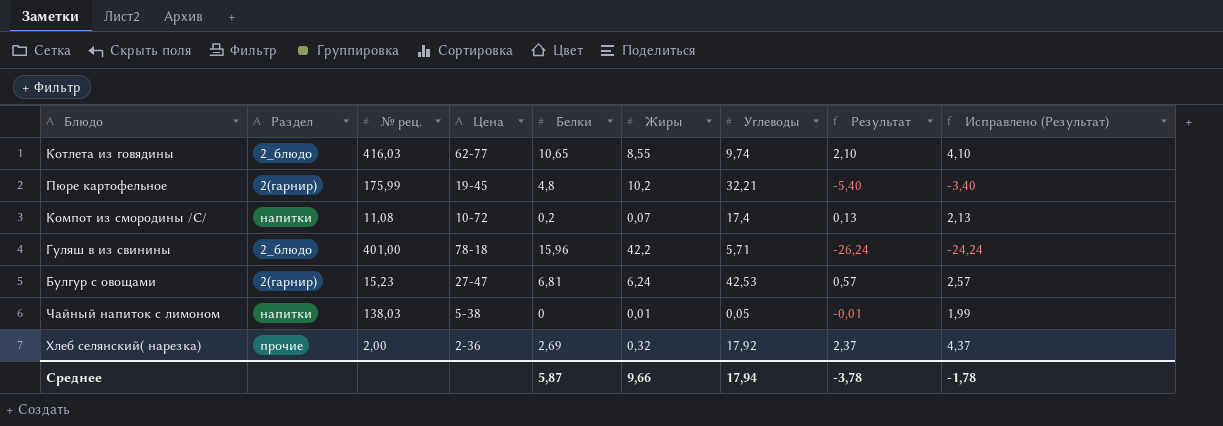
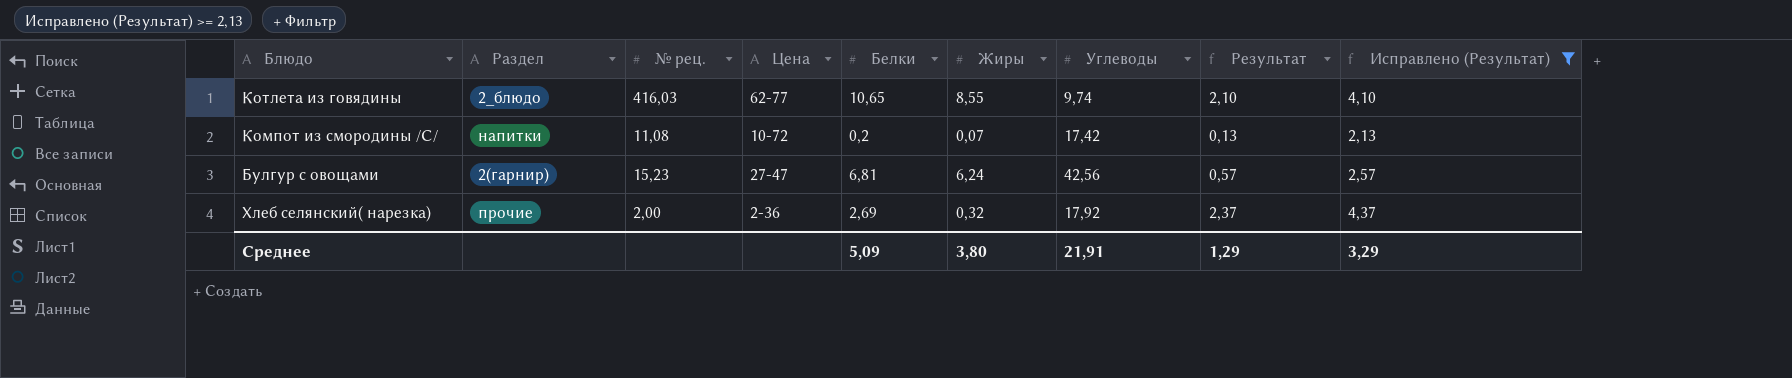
filter: none -> Исправлено (Результат) >= 2,13
Компот из смородины /С/ | Углеводы: 17,4 -> 17,42
Булгур с овощами | Углеводы: 42,53 -> 42,56
Среднее | Белки: 5,87 -> 5,09
Среднее | Жиры: 9,66 -> 3,80
Среднее | Углеводы: 17,94 -> 21,91
Среднее | Результат: -3,78 -> 1,29
Среднее | Исправлено (Результат): -1,78 -> 3,29

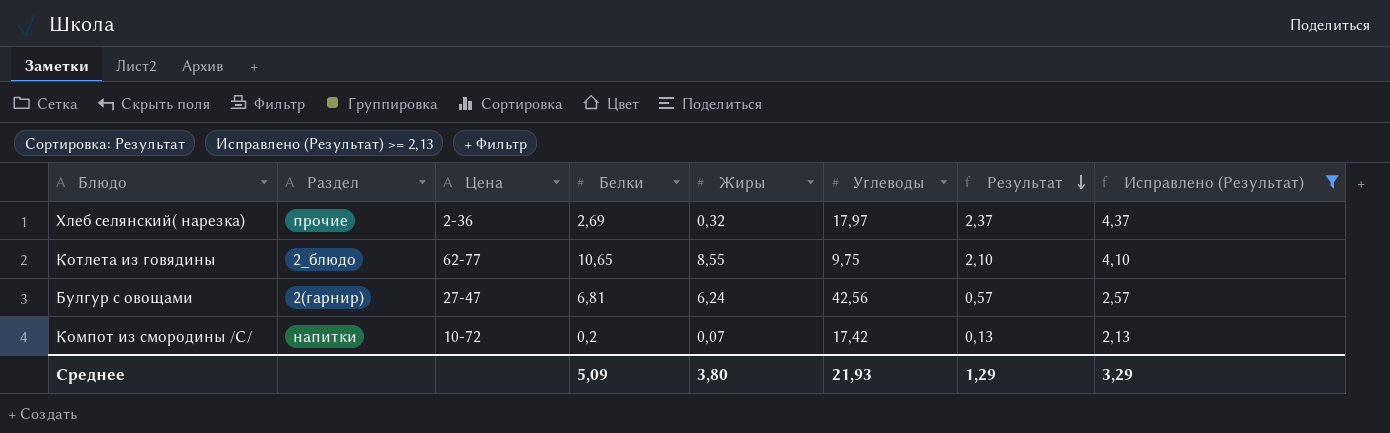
row order: none -> Результат descending
column № рец. | position: 3 -> none
Хлеб селянский( нарезка) | Углеводы: 17,92 -> 17,97
Котлета из говядины | Углеводы: 9,74 -> 9,75
Среднее | Углеводы: 21,91 -> 21,93

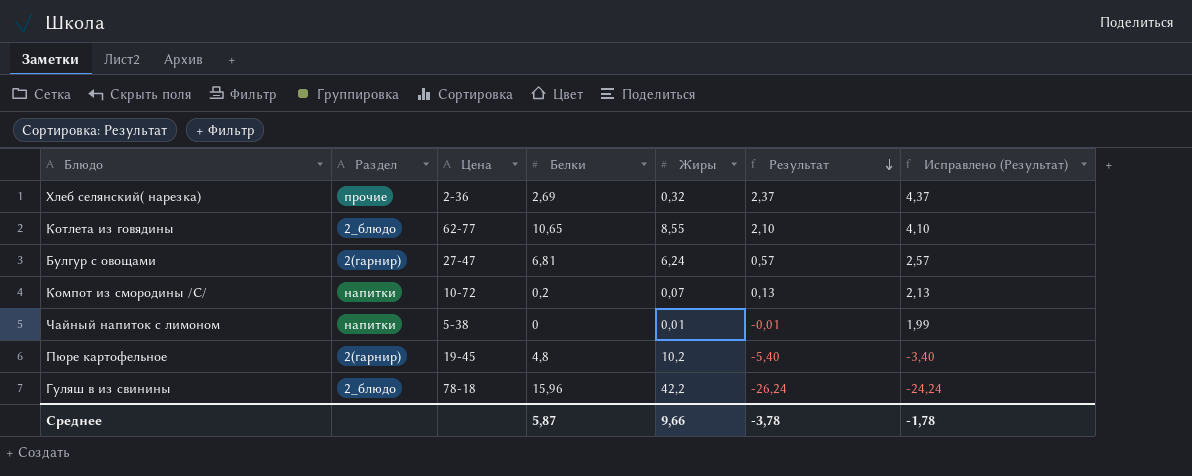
filter: Исправлено (Результат) >= 2,13 -> none
column Углеводы | position: 6 -> none
Среднее | Белки: 5,09 -> 5,87
Среднее | Жиры: 3,80 -> 9,66
Среднее | Результат: 1,29 -> -3,78
Среднее | Исправлено (Результат): 3,29 -> -1,78

